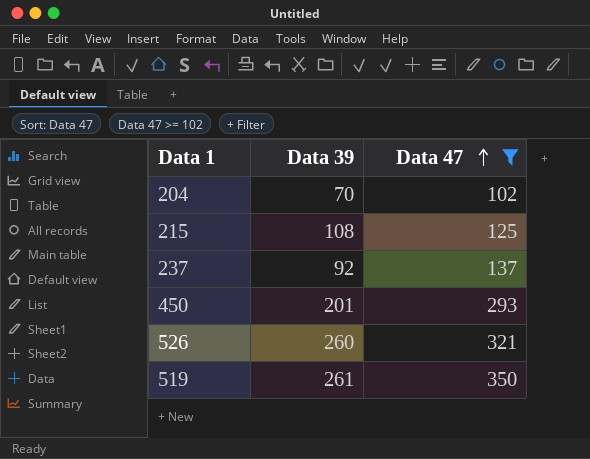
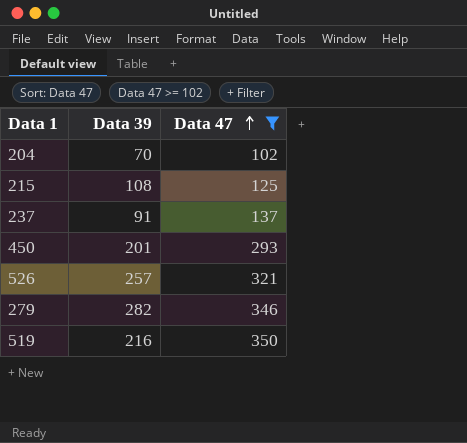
237 | Data 39: 92 -> 91
526 | Data 39: 260 -> 257
row 279: none -> 282 | 346
519 | Data 39: 261 -> 216

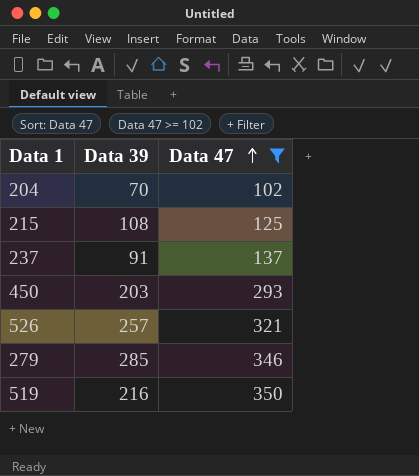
450 | Data 39: 201 -> 203
279 | Data 39: 282 -> 285

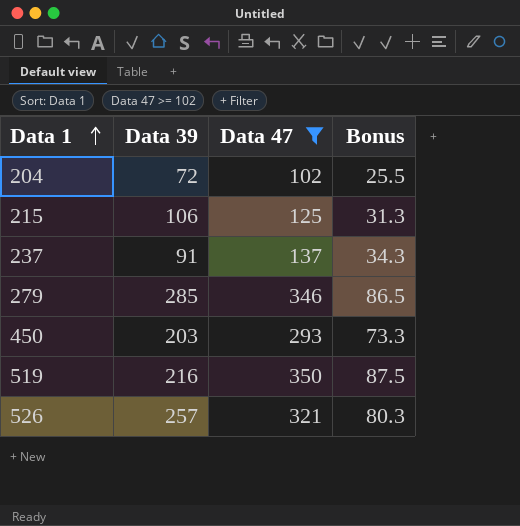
row order: Data 47 ascending -> Data 1 ascending
column Bonus | formula: none -> [Data 47] * 0.25
204 | Data 39: 70 -> 72
215 | Data 39: 108 -> 106

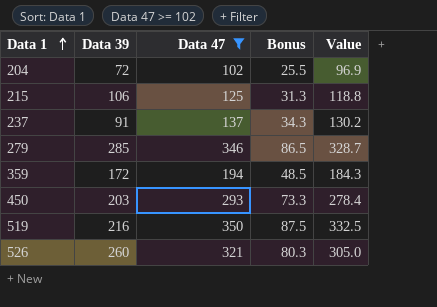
column Value | formula: none -> [Data 47] * 0.95
row 359: none -> 172 | 194 | 48.5 | 184.3
526 | Data 39: 257 -> 260

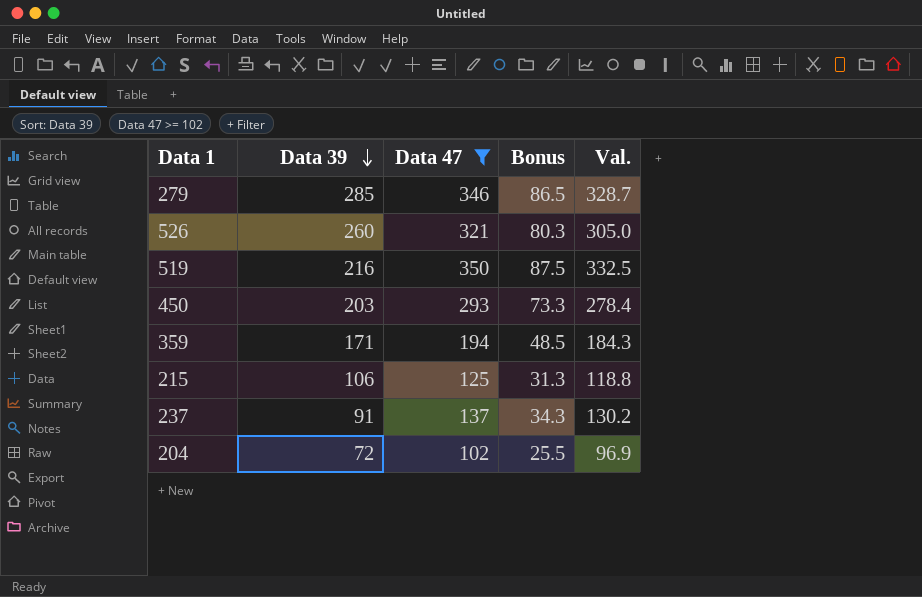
row order: Data 1 ascending -> Data 39 descending
column name: Value -> Val.
359 | Data 39: 172 -> 171

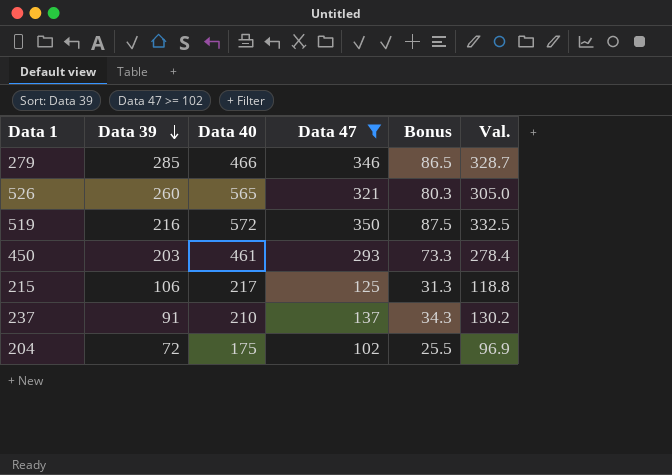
column Data 40 | position: none -> 3
row 359: 171 | 194 | 48.5 | 184.3 -> none

